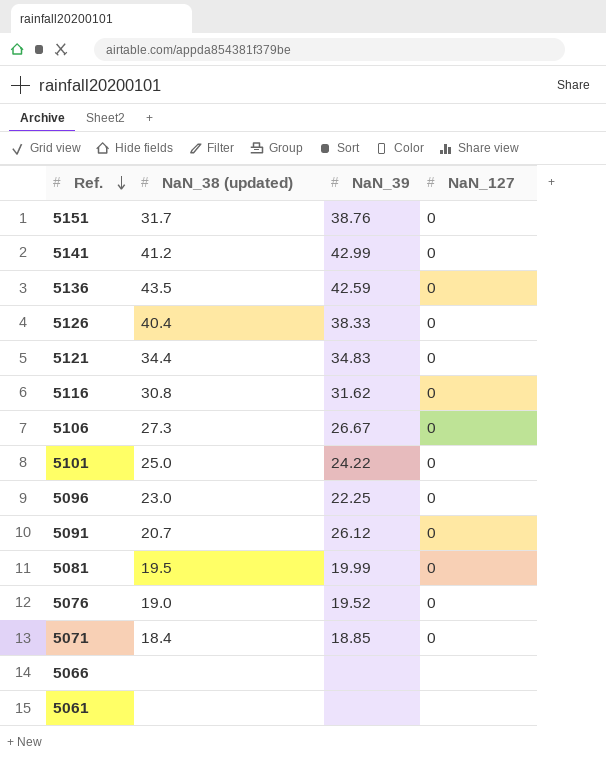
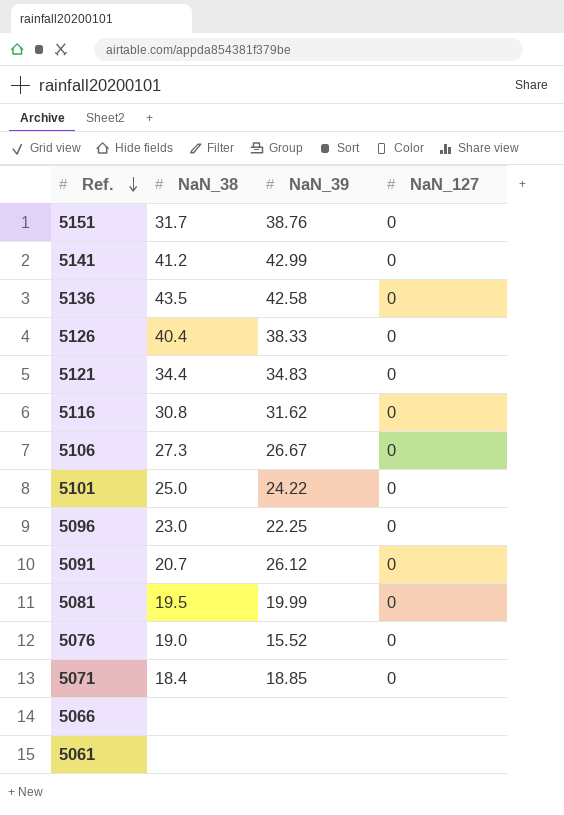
column name: NaN_38 (updated) -> NaN_38
5136 | NaN_39: 42.59 -> 42.58
5076 | NaN_39: 19.52 -> 15.52

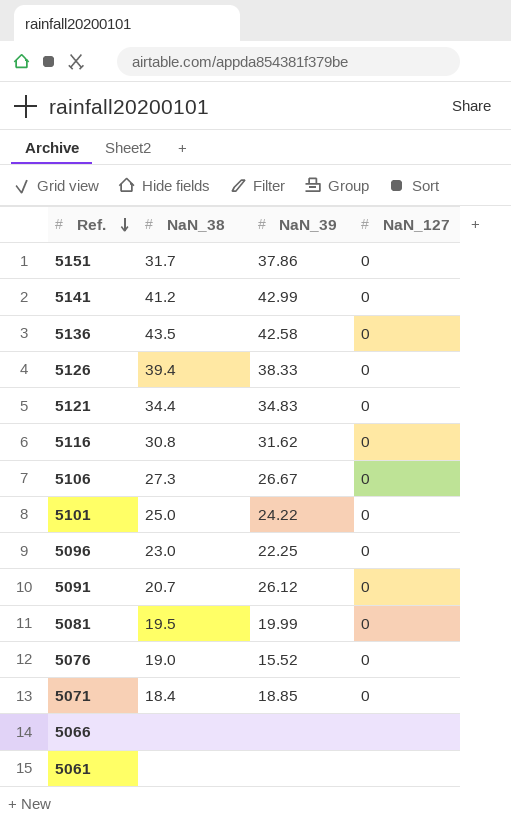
5151 | NaN_39: 38.76 -> 37.86
5126 | NaN_38: 40.4 -> 39.4

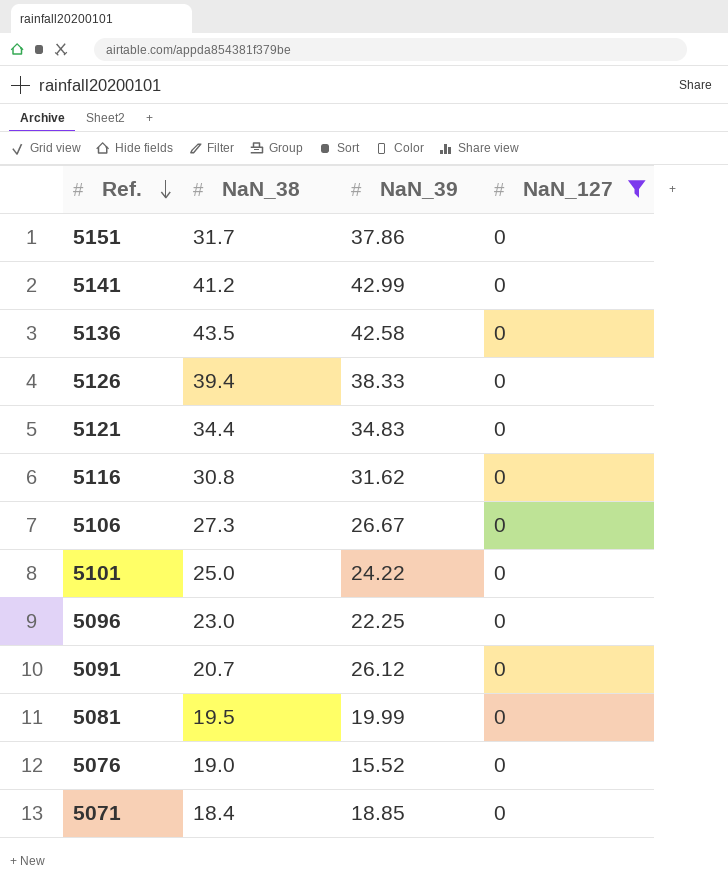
filter: none -> NaN_127 = 0

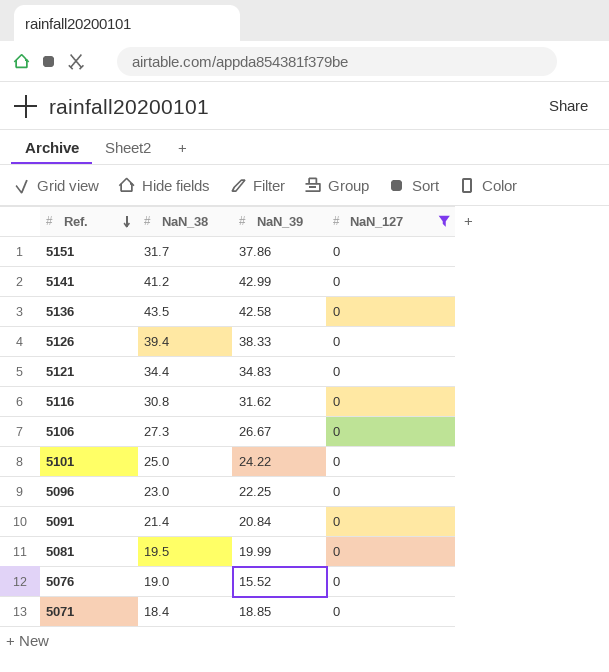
5091 | NaN_38: 20.7 -> 21.4
5091 | NaN_39: 26.12 -> 20.84

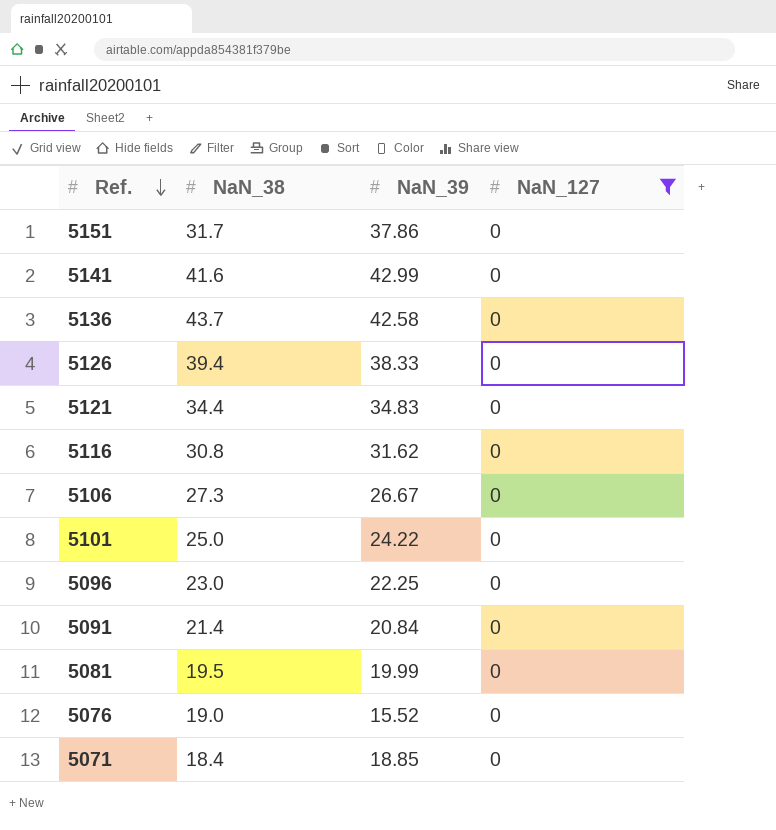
5141 | NaN_38: 41.2 -> 41.6
5136 | NaN_38: 43.5 -> 43.7

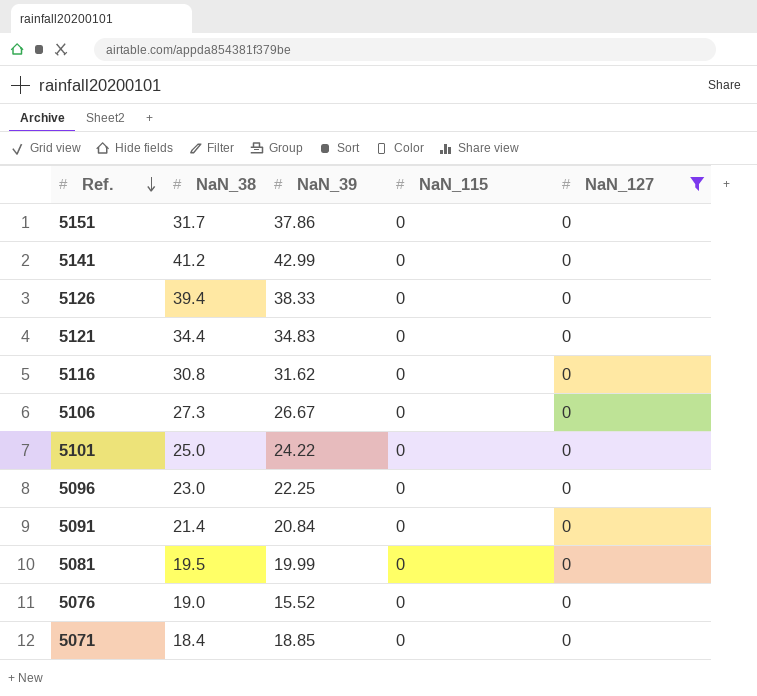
column NaN_115 | position: none -> 4
row 5136: 43.7 | 42.58 | 0 -> none
5141 | NaN_38: 41.6 -> 41.2

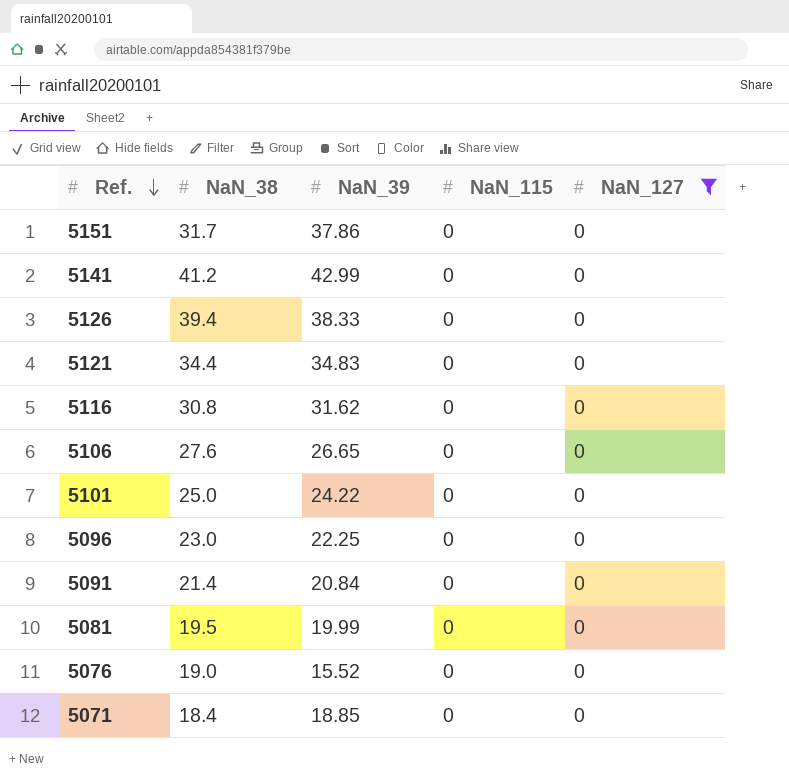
5106 | NaN_38: 27.3 -> 27.6
5106 | NaN_39: 26.67 -> 26.65

